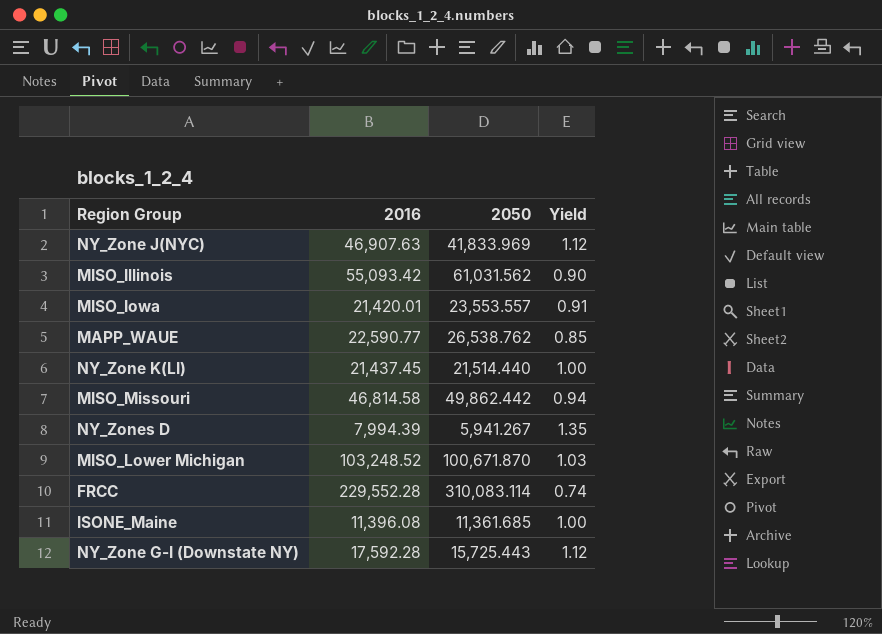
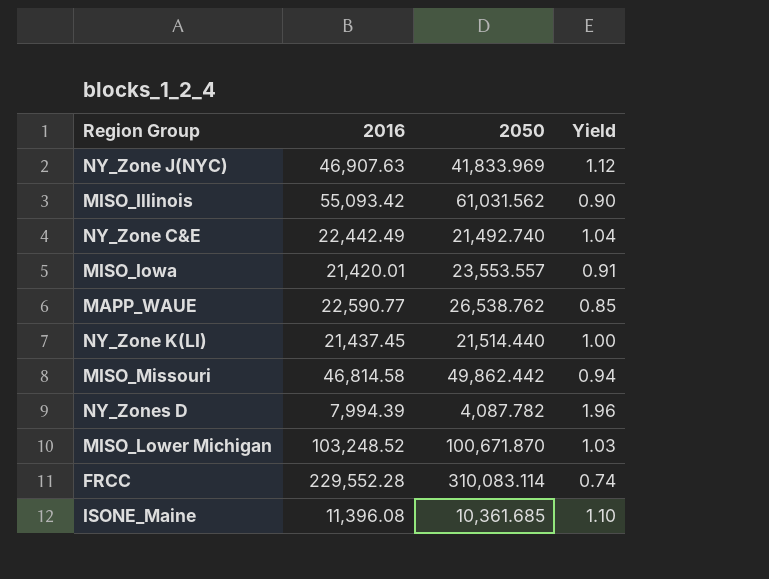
row NY_Zone G-I (Downstate NY): 17,592.28 | 15,725.443 | 1.12 -> none
row NY_Zone C&E: none -> 22,442.49 | 21,492.740 | 1.04
NY_Zones D | 2050: 5,941.267 -> 4,087.782
NY_Zones D | Yield: 1.35 -> 1.96
ISONE_Maine | 2050: 11,361.685 -> 10,361.685
ISONE_Maine | Yield: 1.00 -> 1.10

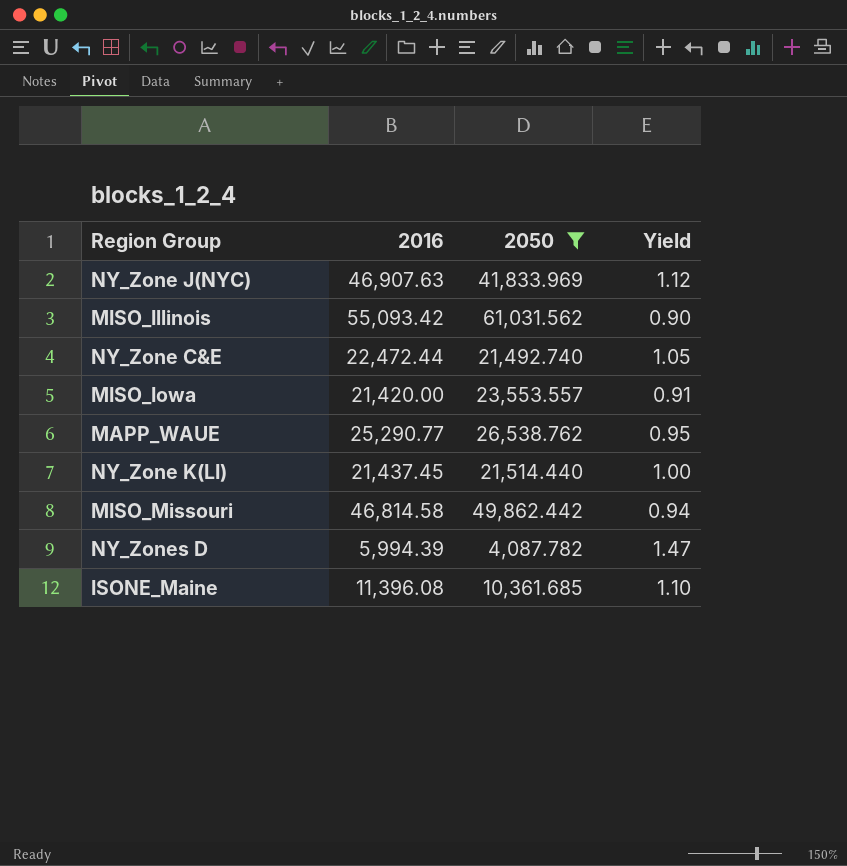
filter: none -> 2050 <= 61,031.562
NY_Zone C&E | 2016: 22,442.49 -> 22,472.44
NY_Zone C&E | Yield: 1.04 -> 1.05
MISO_Iowa | 2016: 21,420.01 -> 21,420.00
MAPP_WAUE | 2016: 22,590.77 -> 25,290.77
MAPP_WAUE | Yield: 0.85 -> 0.95
NY_Zones D | 2016: 7,994.39 -> 5,994.39
NY_Zones D | Yield: 1.96 -> 1.47

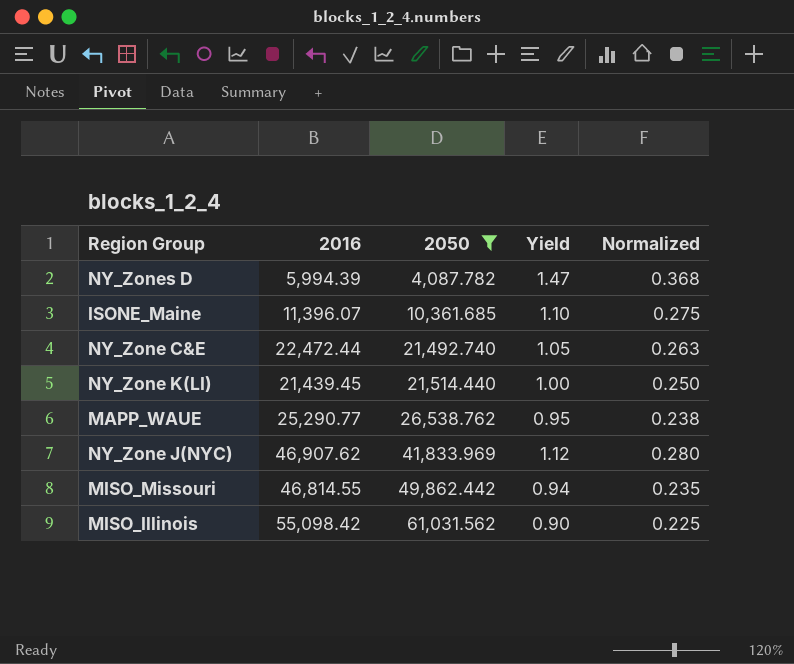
row order: none -> 2050 ascending
column Normalized | formula: none -> [Yield] * 0.25
row MISO_Iowa: 21,420.00 | 23,553.557 | 0.91 -> none
ISONE_Maine | 2016: 11,396.08 -> 11,396.07
NY_Zone K(LI) | 2016: 21,437.45 -> 21,439.45
NY_Zone J(NYC) | 2016: 46,907.63 -> 46,907.62
MISO_Missouri | 2016: 46,814.58 -> 46,814.55
MISO_Illinois | 2016: 55,093.42 -> 55,098.42

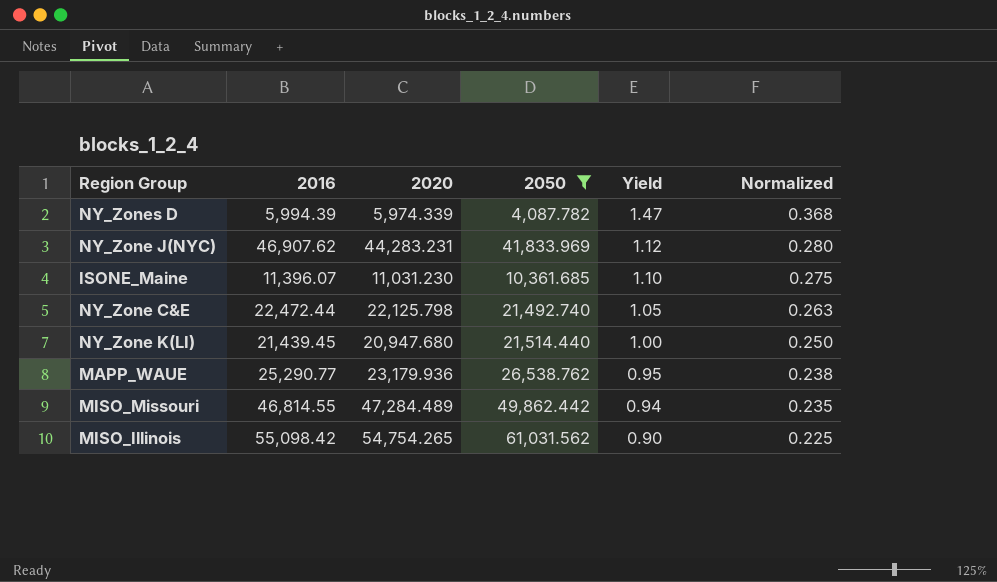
row order: 2050 ascending -> Yield descending
column 2020 | position: none -> 3

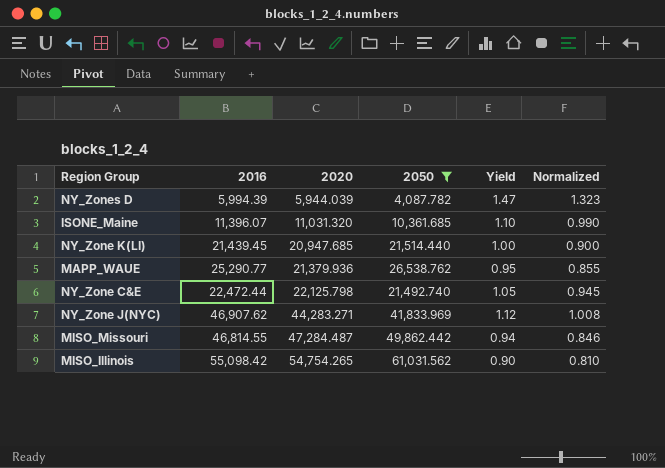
row order: Yield descending -> 2020 ascending
column Normalized | formula: [Yield] * 0.25 -> [Yield] * 0.9
NY_Zones D | 2020: 5,974.339 -> 5,944.039
ISONE_Maine | 2020: 11,031.230 -> 11,031.320
NY_Zone K(LI) | 2020: 20,947.680 -> 20,947.685
MAPP_WAUE | 2020: 23,179.936 -> 21,379.936
NY_Zone J(NYC) | 2020: 44,283.231 -> 44,283.271
MISO_Missouri | 2020: 47,284.489 -> 47,284.487

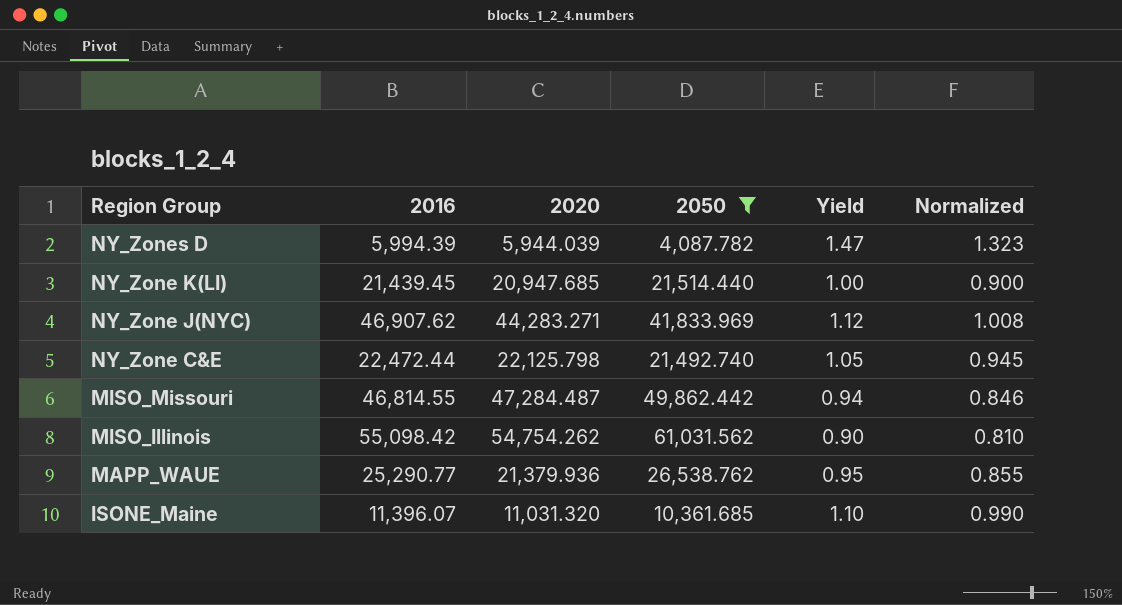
row order: 2020 ascending -> Region Group descending
MISO_Illinois | 2020: 54,754.265 -> 54,754.262

